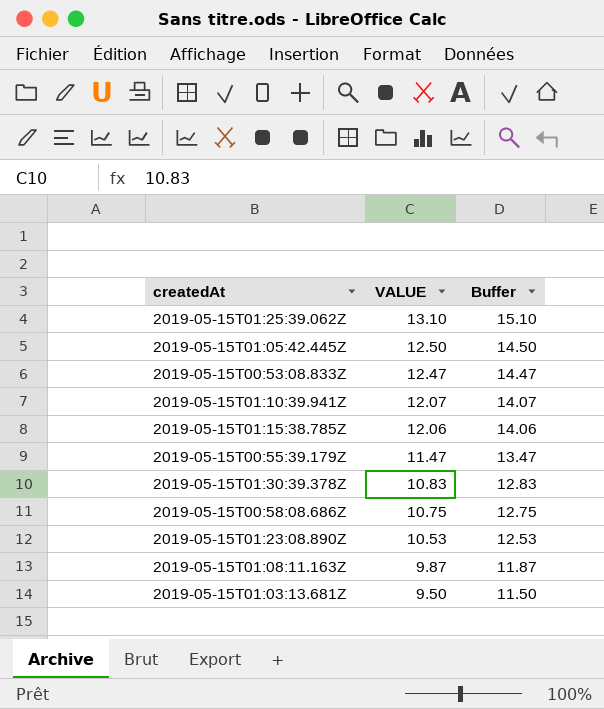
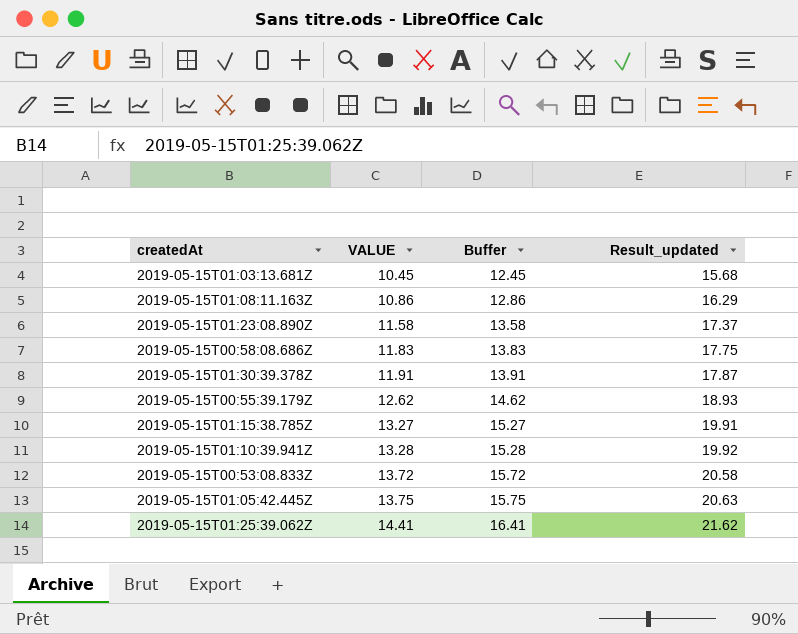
row order: VALUE descending -> VALUE ascending
column Result_updated | formula: none -> [VALUE] * 1.5
2019-05-15T01:03:13.681Z | VALUE: 9.50 -> 10.45
2019-05-15T01:03:13.681Z | Buffer: 11.50 -> 12.45
2019-05-15T01:08:11.163Z | VALUE: 9.87 -> 10.86
2019-05-15T01:08:11.163Z | Buffer: 11.87 -> 12.86
2019-05-15T01:23:08.890Z | VALUE: 10.53 -> 11.58
2019-05-15T01:23:08.890Z | Buffer: 12.53 -> 13.58
2019-05-15T00:58:08.686Z | VALUE: 10.75 -> 11.83
2019-05-15T00:58:08.686Z | Buffer: 12.75 -> 13.83
2019-05-15T01:30:39.378Z | VALUE: 10.83 -> 11.91
2019-05-15T01:30:39.378Z | Buffer: 12.83 -> 13.91
2019-05-15T00:55:39.179Z | VALUE: 11.47 -> 12.62
2019-05-15T00:55:39.179Z | Buffer: 13.47 -> 14.62
2019-05-15T01:15:38.785Z | VALUE: 12.06 -> 13.27
2019-05-15T01:15:38.785Z | Buffer: 14.06 -> 15.27
2019-05-15T01:10:39.941Z | VALUE: 12.07 -> 13.28
2019-05-15T01:10:39.941Z | Buffer: 14.07 -> 15.28
2019-05-15T00:53:08.833Z | VALUE: 12.47 -> 13.72
2019-05-15T00:53:08.833Z | Buffer: 14.47 -> 15.72
2019-05-15T01:05:42.445Z | VALUE: 12.50 -> 13.75
2019-05-15T01:05:42.445Z | Buffer: 14.50 -> 15.75
2019-05-15T01:25:39.062Z | VALUE: 13.10 -> 14.41
2019-05-15T01:25:39.062Z | Buffer: 15.10 -> 16.41

